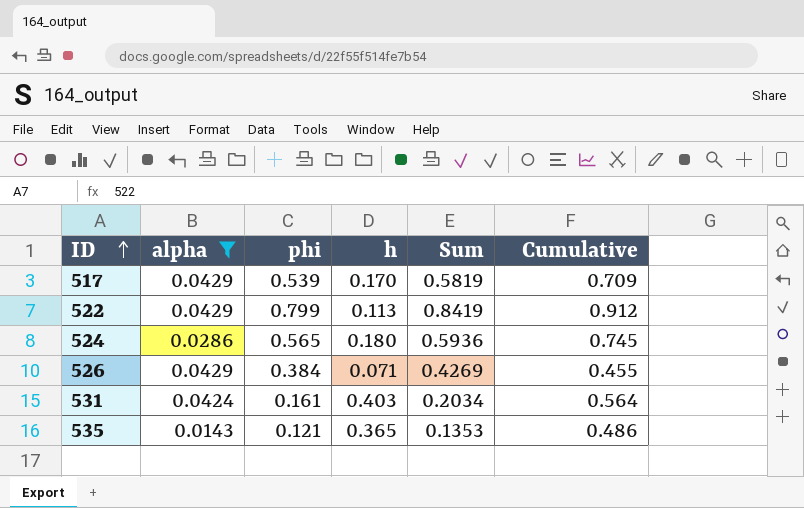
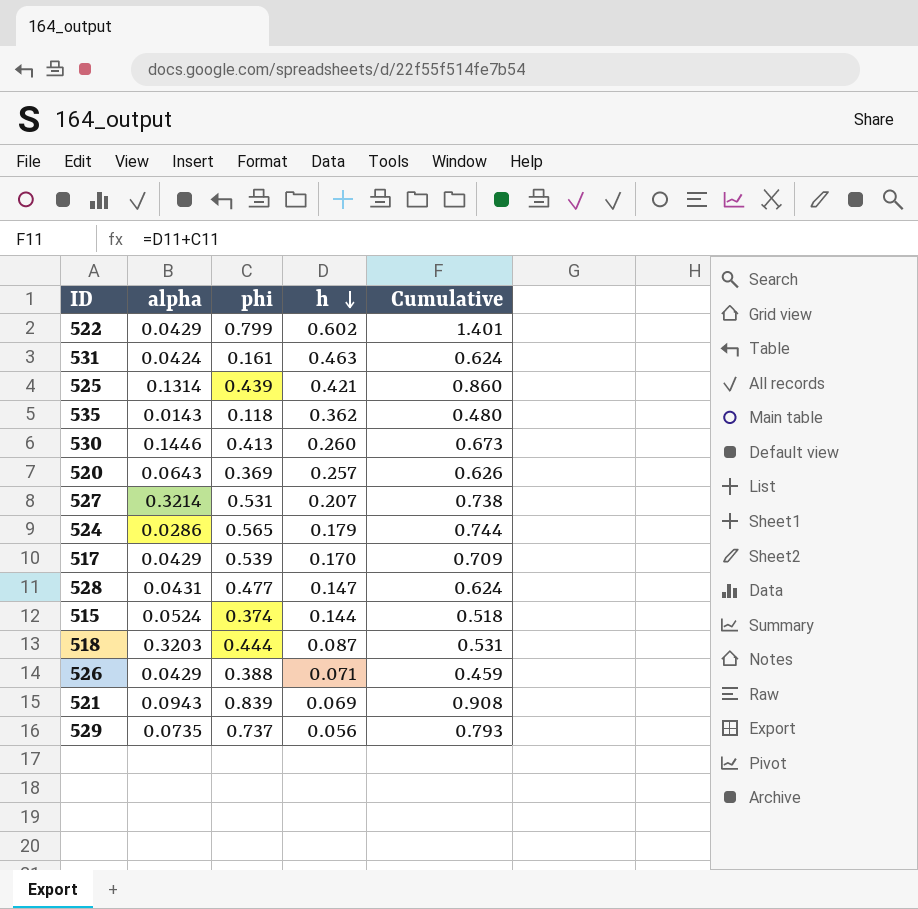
filter: alpha <= 0.0429 -> none
row order: ID ascending -> h descending
column Sum | formula: [alpha] + [phi] -> none
522 | h: 0.113 -> 0.602
522 | Cumulative: 0.912 -> 1.401
531 | h: 0.403 -> 0.463
531 | Cumulative: 0.564 -> 0.624
535 | phi: 0.121 -> 0.118
535 | h: 0.365 -> 0.362
535 | Cumulative: 0.486 -> 0.480
524 | h: 0.180 -> 0.179
524 | Cumulative: 0.745 -> 0.744
526 | phi: 0.384 -> 0.388
526 | Cumulative: 0.455 -> 0.459

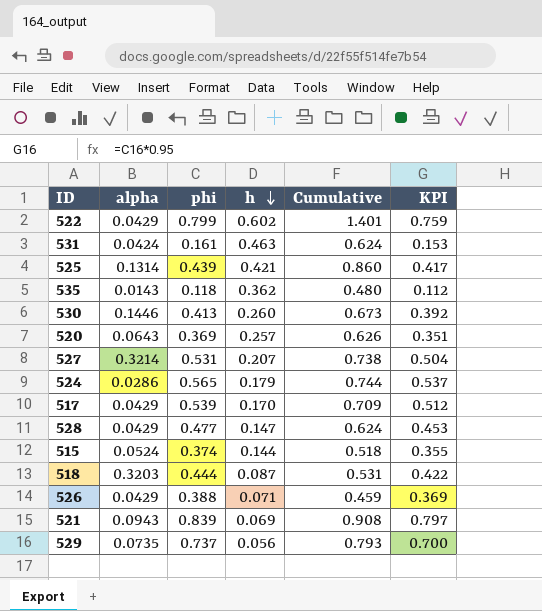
column KPI | formula: none -> [phi] * 0.95
528 | alpha: 0.0431 -> 0.0429

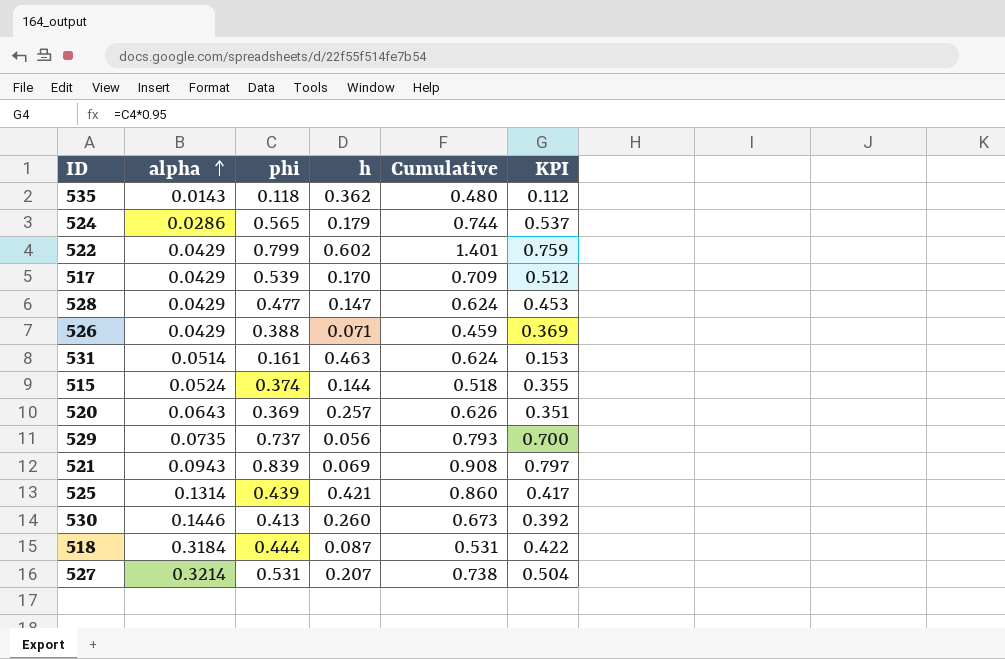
row order: h descending -> alpha ascending
531 | alpha: 0.0424 -> 0.0514
518 | alpha: 0.3203 -> 0.3184

